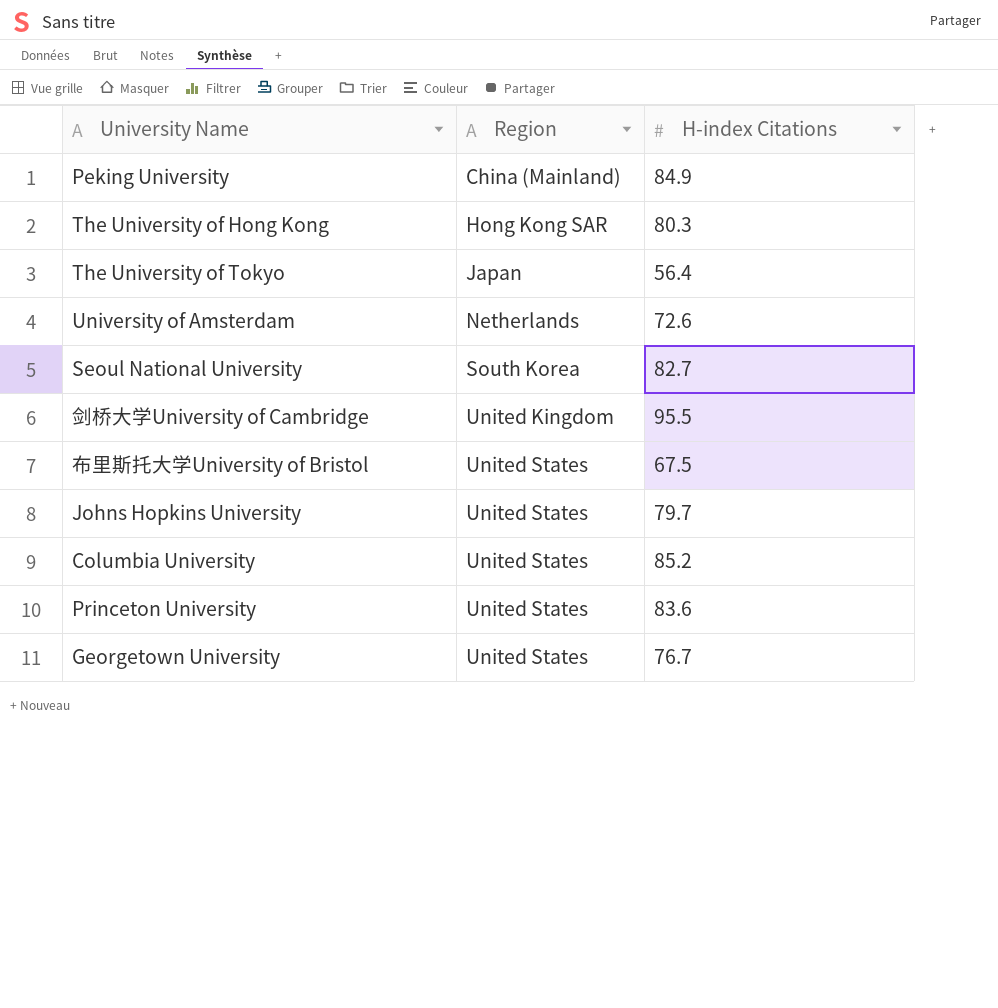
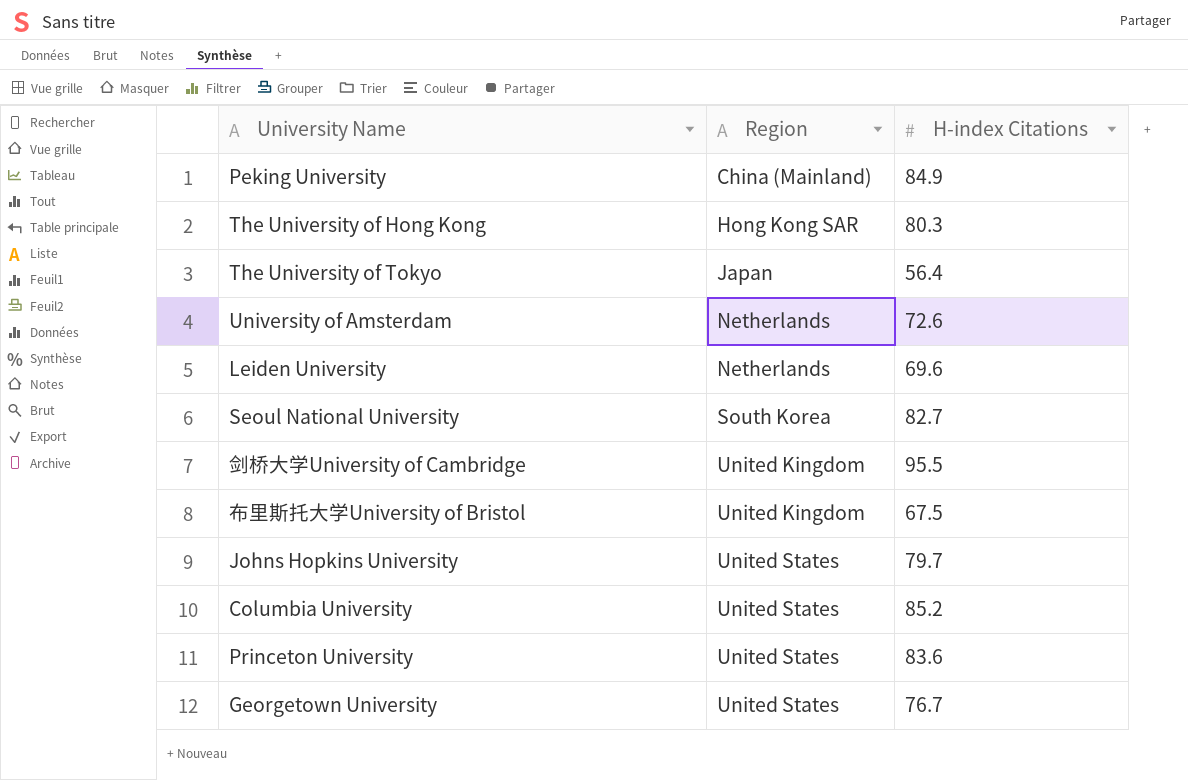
row Leiden University: none -> Netherlands | 69.6
布里斯托大学University of Bristol | Region: United States -> United Kingdom

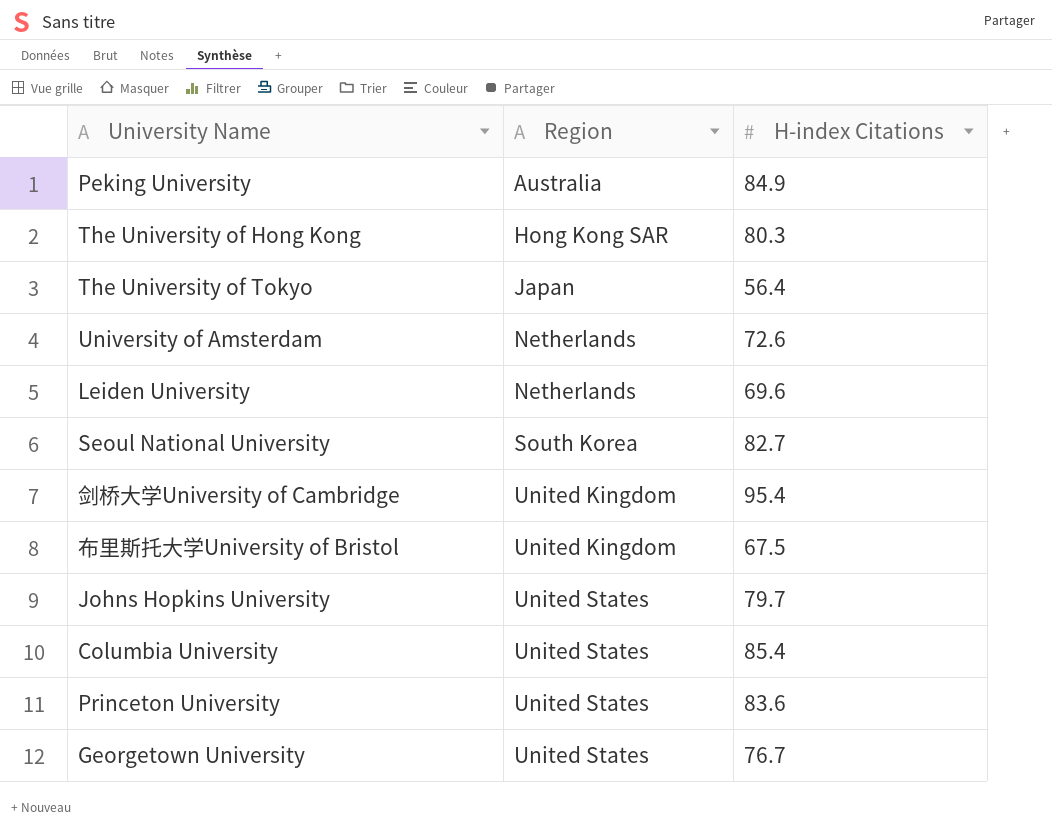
Peking University | Region: China (Mainland) -> Australia
剑桥大学University of Cambridge | H-index Citations: 95.5 -> 95.4
Columbia University | H-index Citations: 85.2 -> 85.4

